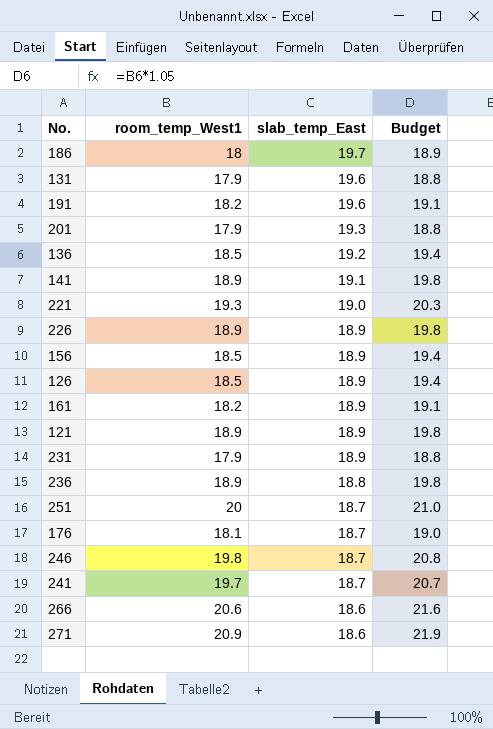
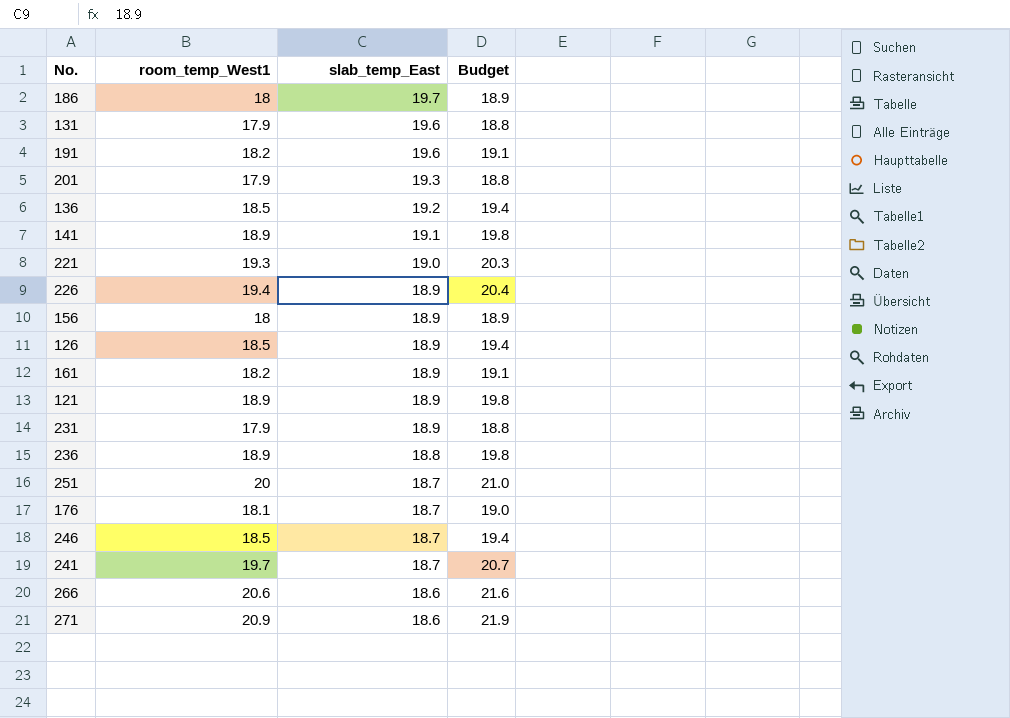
226 | room_temp_West1: 18.9 -> 19.4
226 | Budget: 19.8 -> 20.4
156 | room_temp_West1: 18.5 -> 18
156 | Budget: 19.4 -> 18.9
246 | room_temp_West1: 19.8 -> 18.5
246 | Budget: 20.8 -> 19.4

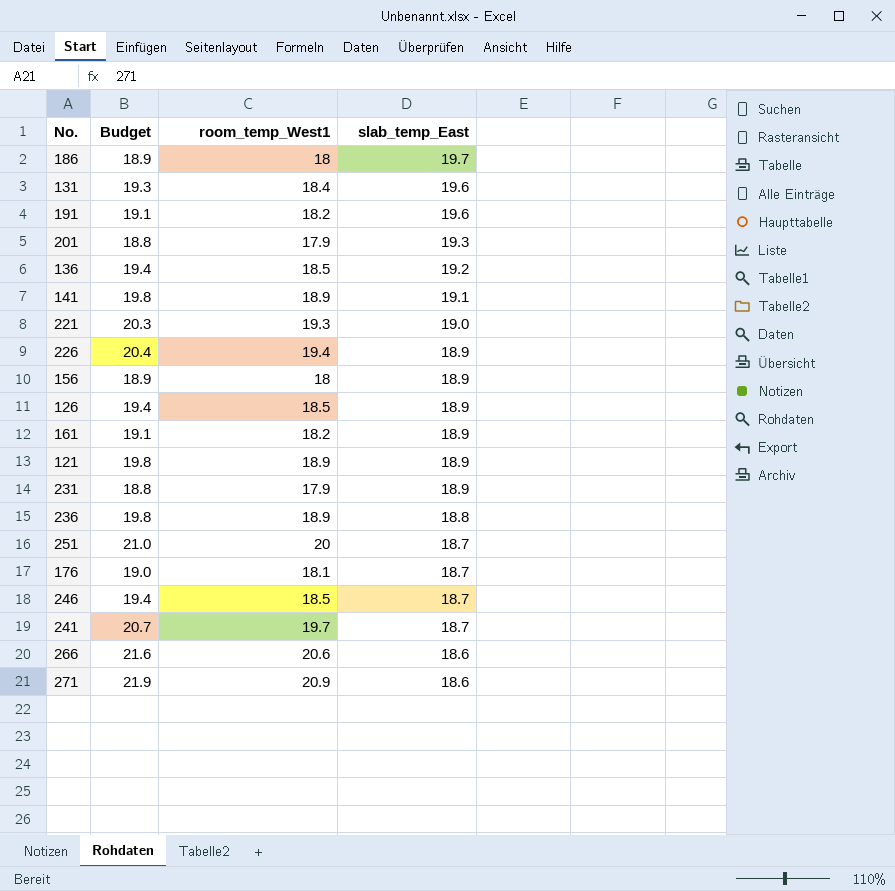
column Budget | position: 4 -> 2
131 | Budget: 18.8 -> 19.3
131 | room_temp_West1: 17.9 -> 18.4

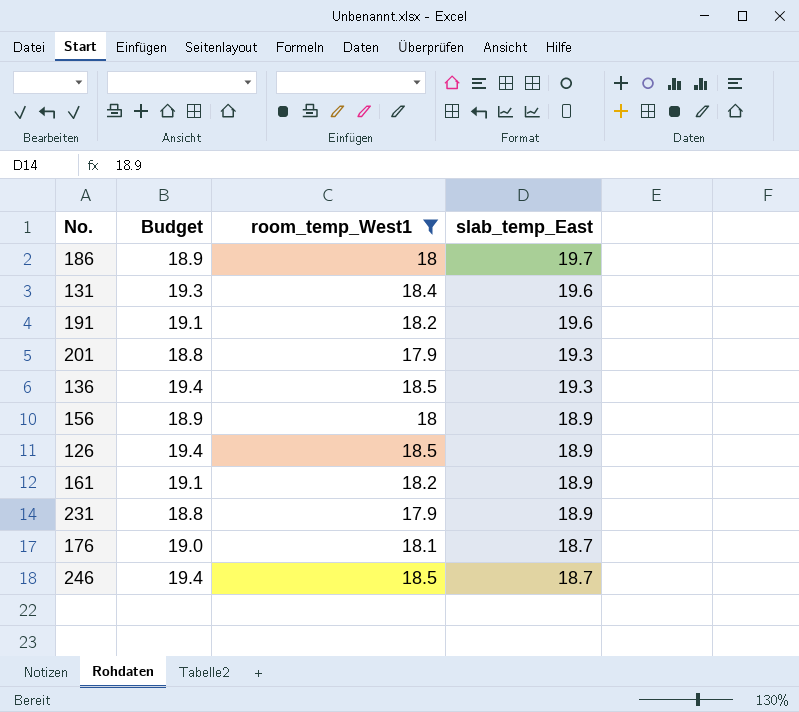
filter: none -> room_temp_West1 <= 18.5
136 | slab_temp_East: 19.2 -> 19.3

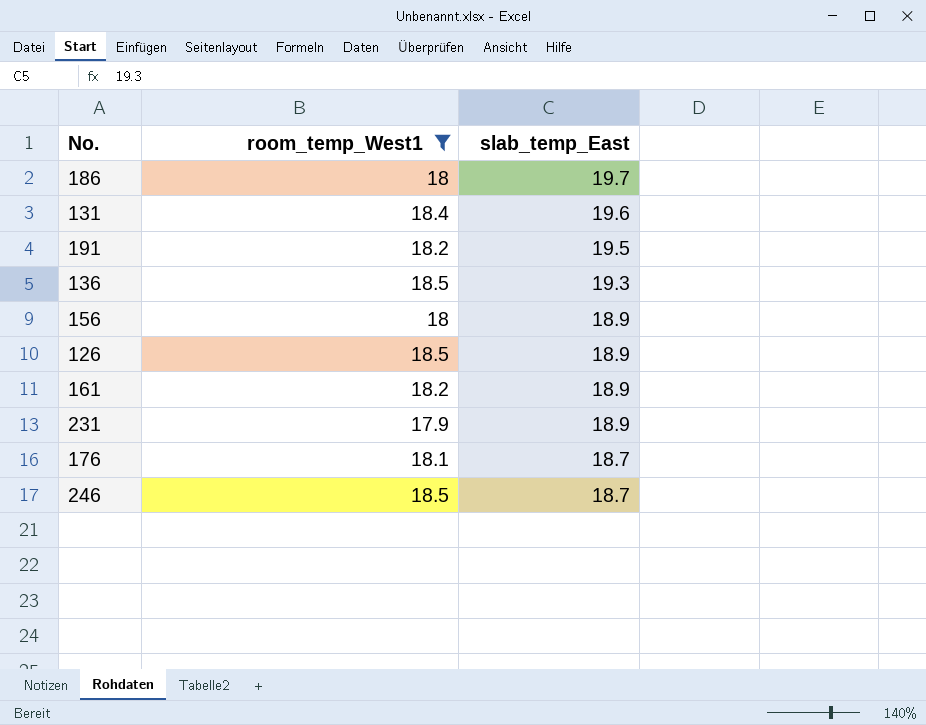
column Budget | formula: [room_temp_West1] * 1.05 -> none
row 201: 18.8 | 17.9 | 19.3 -> none
191 | slab_temp_East: 19.6 -> 19.5

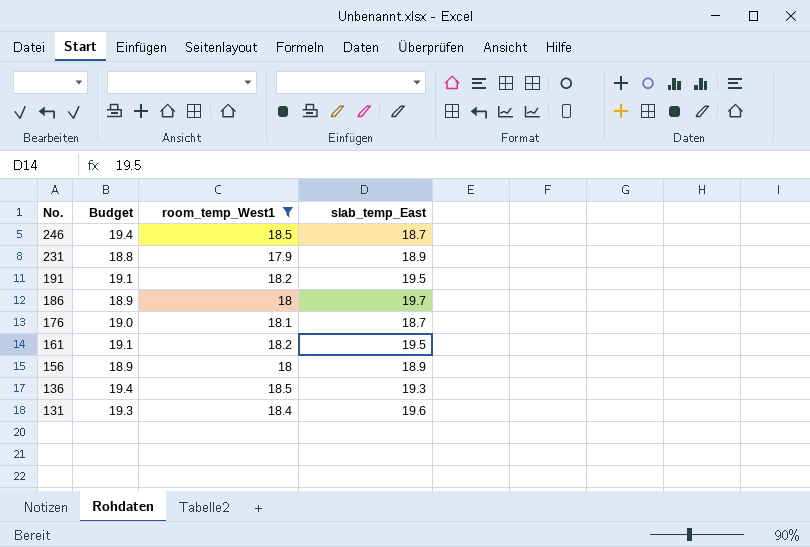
row order: slab_temp_East descending -> No. descending
column Budget | formula: none -> [room_temp_West1] * 1.05
row 126: 18.5 | 18.9 -> none
161 | slab_temp_East: 18.9 -> 19.5

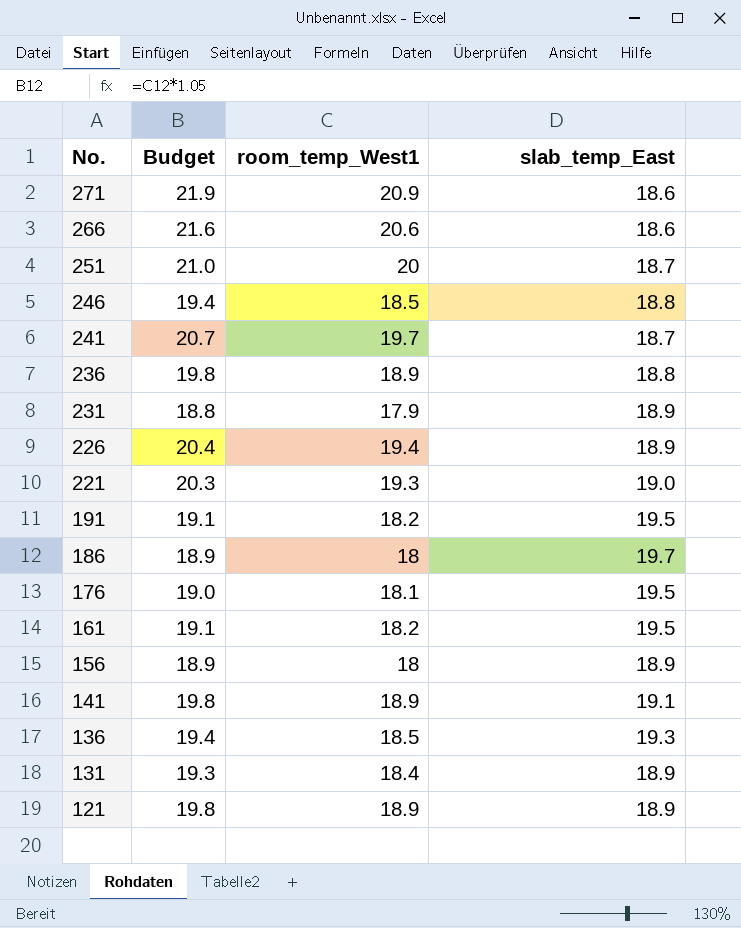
filter: room_temp_West1 <= 18.5 -> none
246 | slab_temp_East: 18.7 -> 18.8
176 | slab_temp_East: 18.7 -> 19.5
131 | slab_temp_East: 19.6 -> 18.9

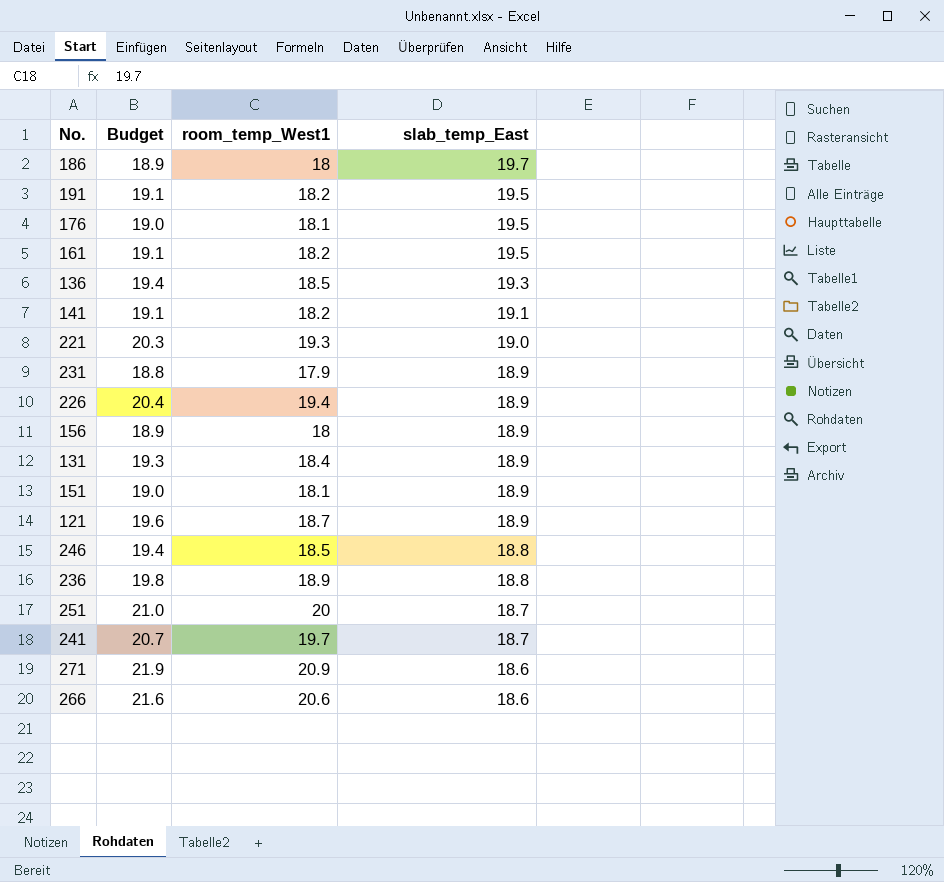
row order: No. descending -> slab_temp_East descending
141 | Budget: 19.8 -> 19.1
141 | room_temp_West1: 18.9 -> 18.2
row 151: none -> 19.0 | 18.1 | 18.9
121 | Budget: 19.8 -> 19.6
121 | room_temp_West1: 18.9 -> 18.7

